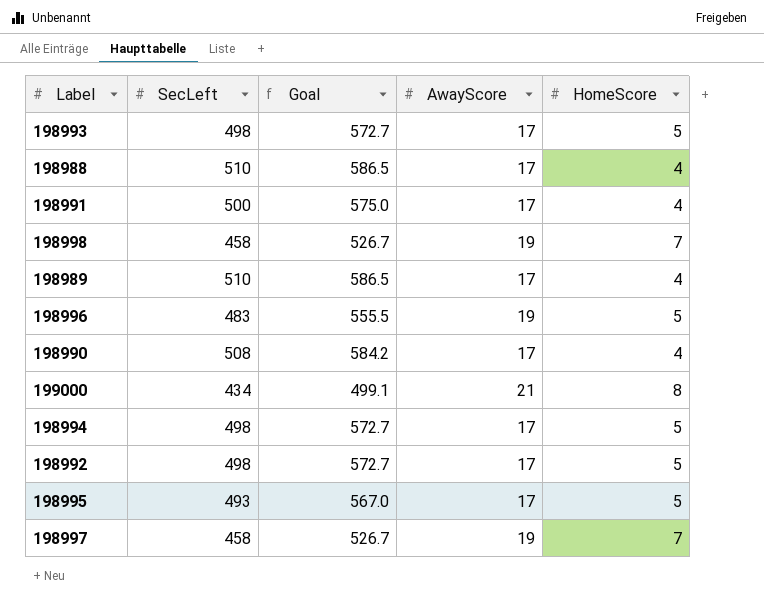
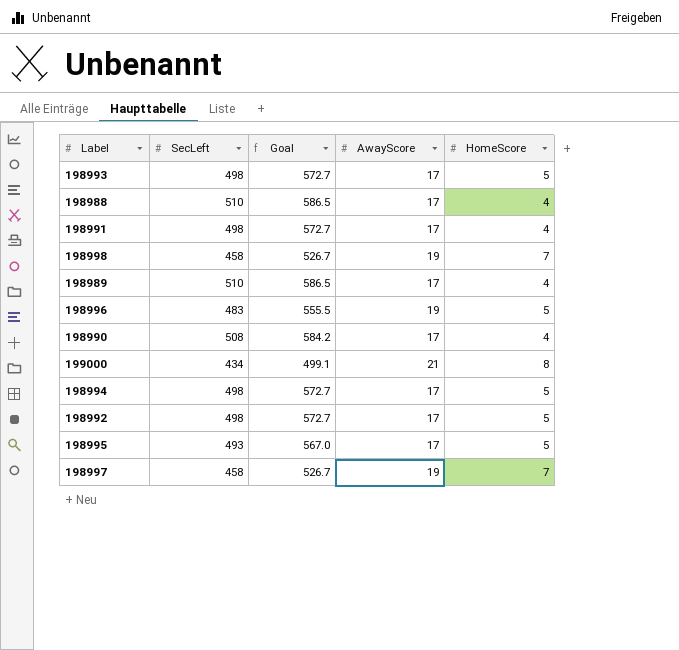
198991 | SecLeft: 500 -> 498
198991 | Goal: 575.0 -> 572.7

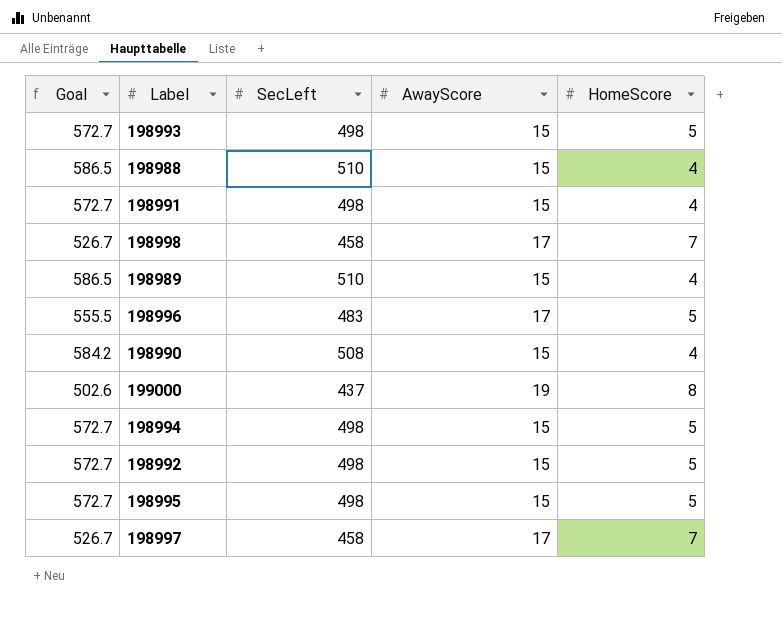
column Goal | position: 3 -> 1
198993 | AwayScore: 17 -> 15
198988 | AwayScore: 17 -> 15
198991 | AwayScore: 17 -> 15
198998 | AwayScore: 19 -> 17
198989 | AwayScore: 17 -> 15
198996 | AwayScore: 19 -> 17
198990 | AwayScore: 17 -> 15
199000 | Goal: 499.1 -> 502.6
199000 | SecLeft: 434 -> 437
199000 | AwayScore: 21 -> 19
198994 | AwayScore: 17 -> 15
198992 | AwayScore: 17 -> 15
198995 | Goal: 567.0 -> 572.7
198995 | SecLeft: 493 -> 498
198995 | AwayScore: 17 -> 15
198997 | AwayScore: 19 -> 17

